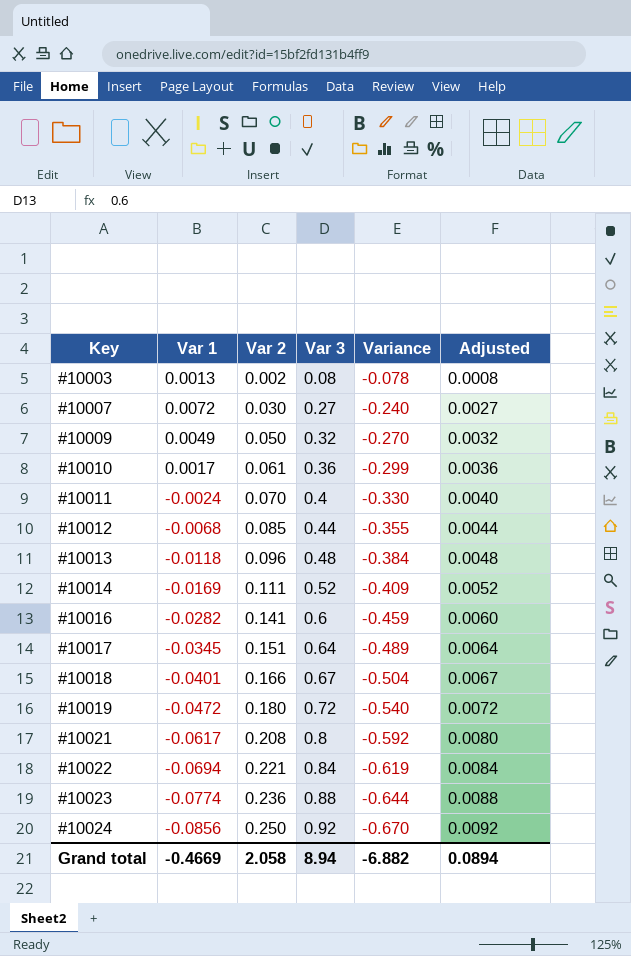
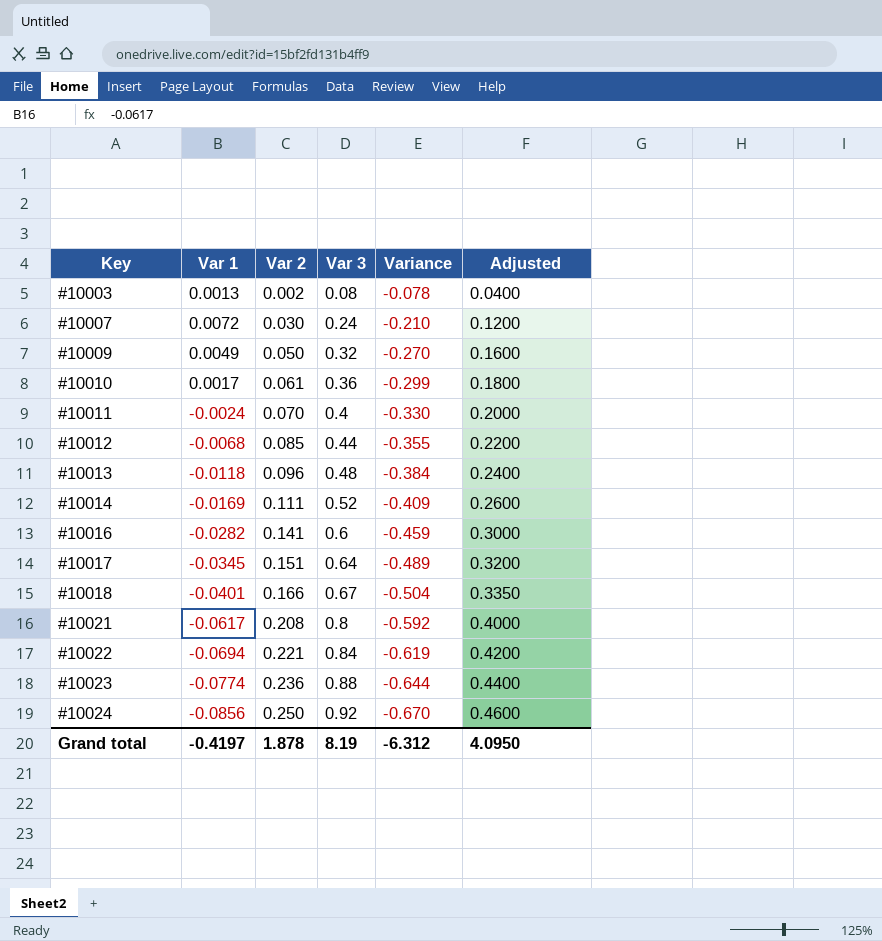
column Adjusted | formula: [Var 3] * 0.01 -> [Var 3] * 0.5
row #10019: -0.0472 | 0.180 | 0.72 | -0.540 | 0.0072 -> none
#10007 | Var 3: 0.27 -> 0.24
#10007 | Variance: -0.240 -> -0.210
Grand total | Var 1: -0.4669 -> -0.4197
Grand total | Var 2: 2.058 -> 1.878
Grand total | Var 3: 8.94 -> 8.19
Grand total | Variance: -6.882 -> -6.312
Grand total | Adjusted: 0.0894 -> 4.0950

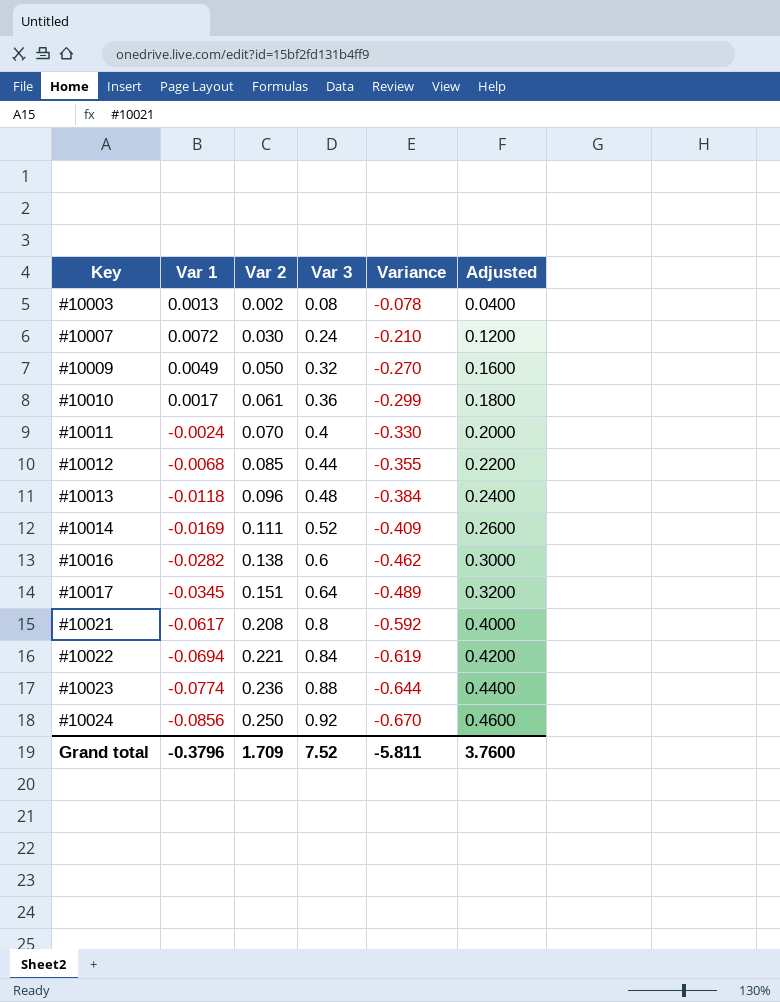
row #10018: -0.0401 | 0.166 | 0.67 | -0.504 | 0.3350 -> none
#10016 | Var 2: 0.141 -> 0.138
#10016 | Variance: -0.459 -> -0.462
Grand total | Var 1: -0.4197 -> -0.3796
Grand total | Var 2: 1.878 -> 1.709
Grand total | Var 3: 8.19 -> 7.52
Grand total | Variance: -6.312 -> -5.811
Grand total | Adjusted: 4.0950 -> 3.7600

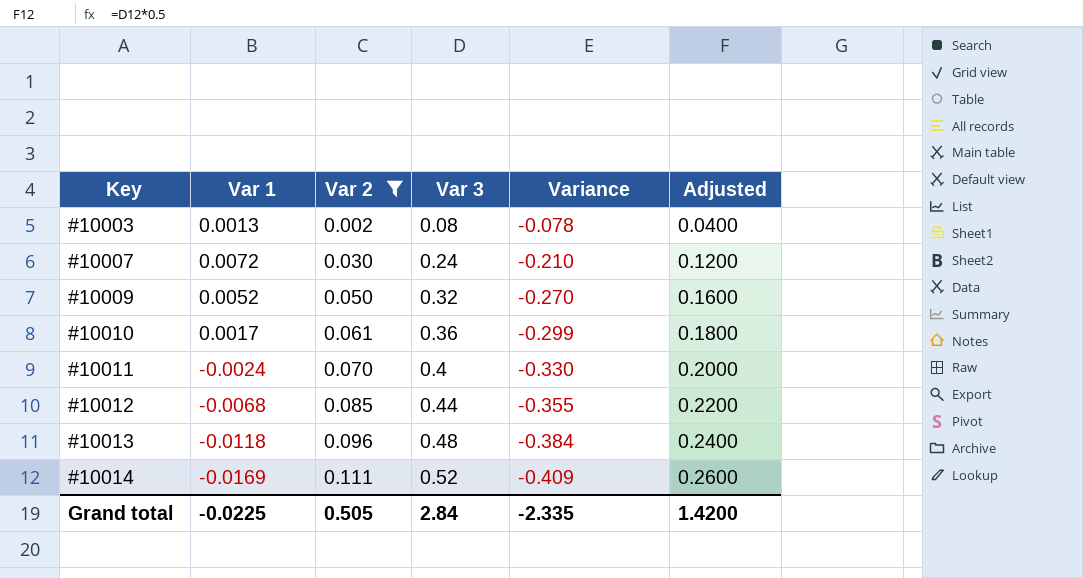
filter: none -> Var 2 <= 0.111
#10009 | Var 1: 0.0049 -> 0.0052
Grand total | Var 1: -0.3796 -> -0.0225
Grand total | Var 2: 1.709 -> 0.505
Grand total | Var 3: 7.52 -> 2.84
Grand total | Variance: -5.811 -> -2.335
Grand total | Adjusted: 3.7600 -> 1.4200

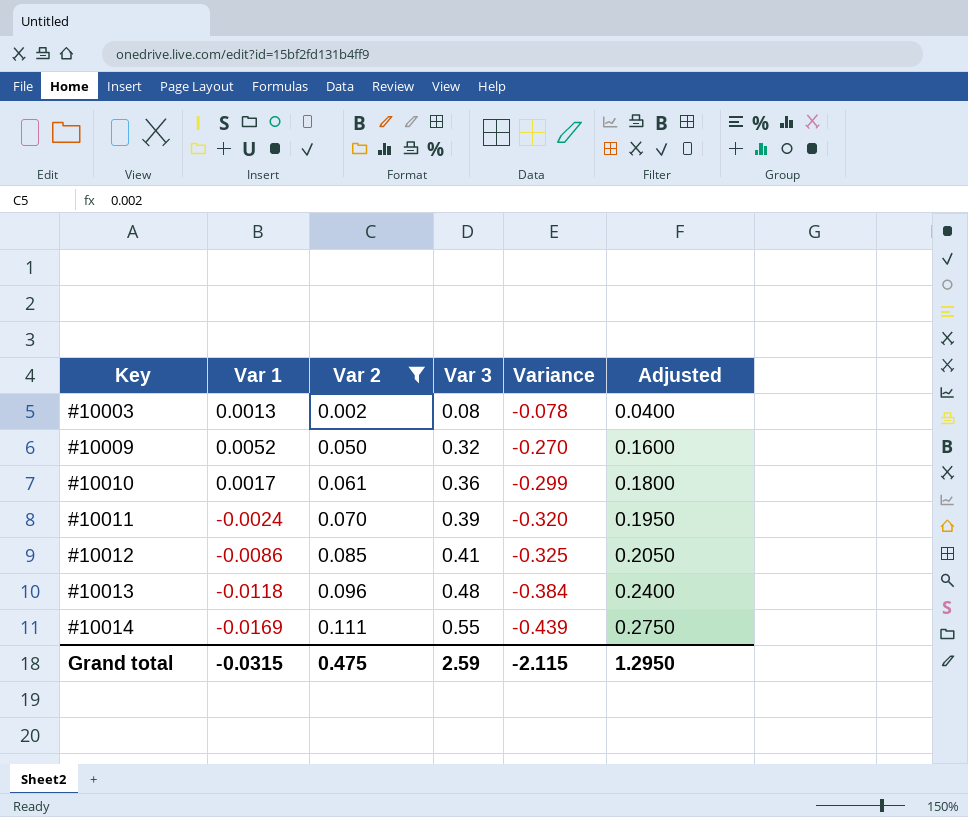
row #10007: 0.0072 | 0.030 | 0.24 | -0.210 | 0.1200 -> none
#10011 | Var 3: 0.4 -> 0.39
#10011 | Variance: -0.330 -> -0.320
#10011 | Adjusted: 0.2000 -> 0.1950
#10012 | Var 1: -0.0068 -> -0.0086
#10012 | Var 3: 0.44 -> 0.41
#10012 | Variance: -0.355 -> -0.325
#10012 | Adjusted: 0.2200 -> 0.2050
#10014 | Var 3: 0.52 -> 0.55
#10014 | Variance: -0.409 -> -0.439
#10014 | Adjusted: 0.2600 -> 0.2750
Grand total | Var 1: -0.0225 -> -0.0315
Grand total | Var 2: 0.505 -> 0.475
Grand total | Var 3: 2.84 -> 2.59
Grand total | Variance: -2.335 -> -2.115
Grand total | Adjusted: 1.4200 -> 1.2950

